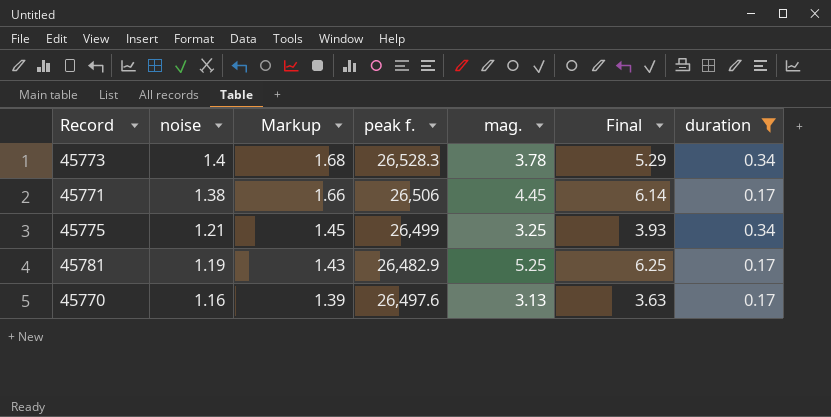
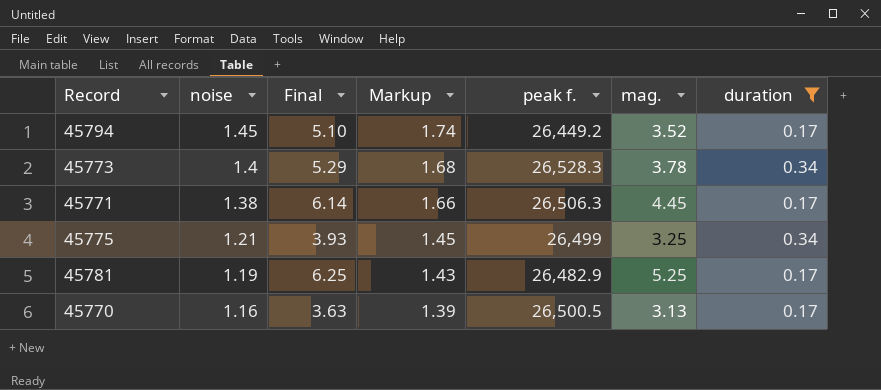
column Final | position: 6 -> 3
row 45794: none -> 1.45 | 5.10 | 1.74 | 26,449.2 | 3.52 | 0.17
45771 | peak f.: 26,506 -> 26,506.3
45770 | peak f.: 26,497.6 -> 26,500.5

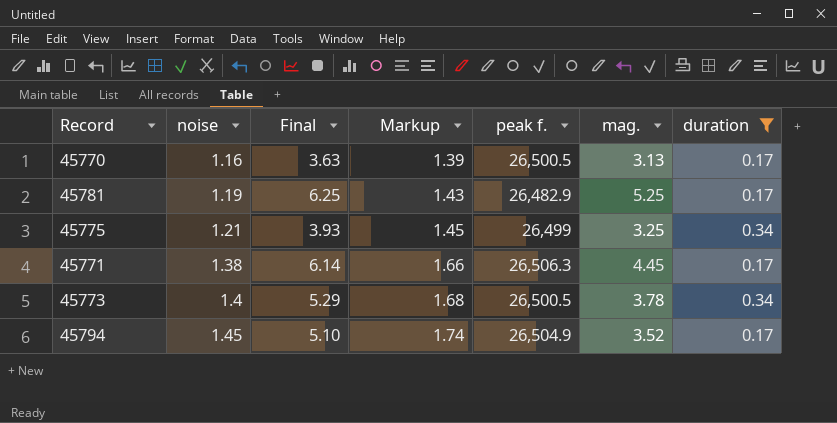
row order: noise descending -> noise ascending
45773 | peak f.: 26,528.3 -> 26,500.5
45794 | peak f.: 26,449.2 -> 26,504.9

